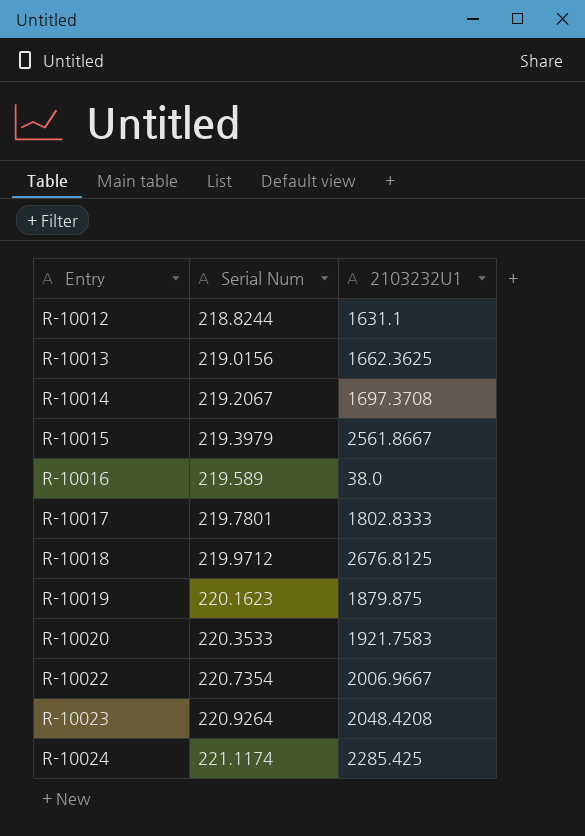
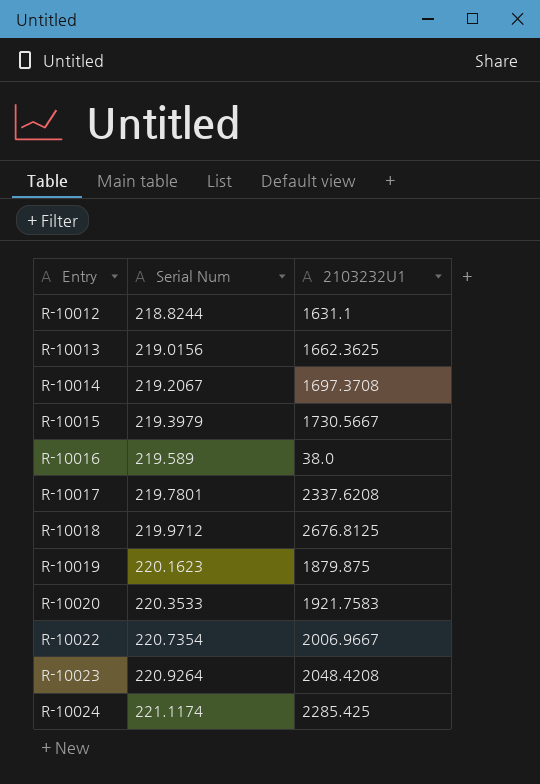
R-10015 | 2103232U1: 2561.8667 -> 1730.5667
R-10017 | 2103232U1: 1802.8333 -> 2337.6208

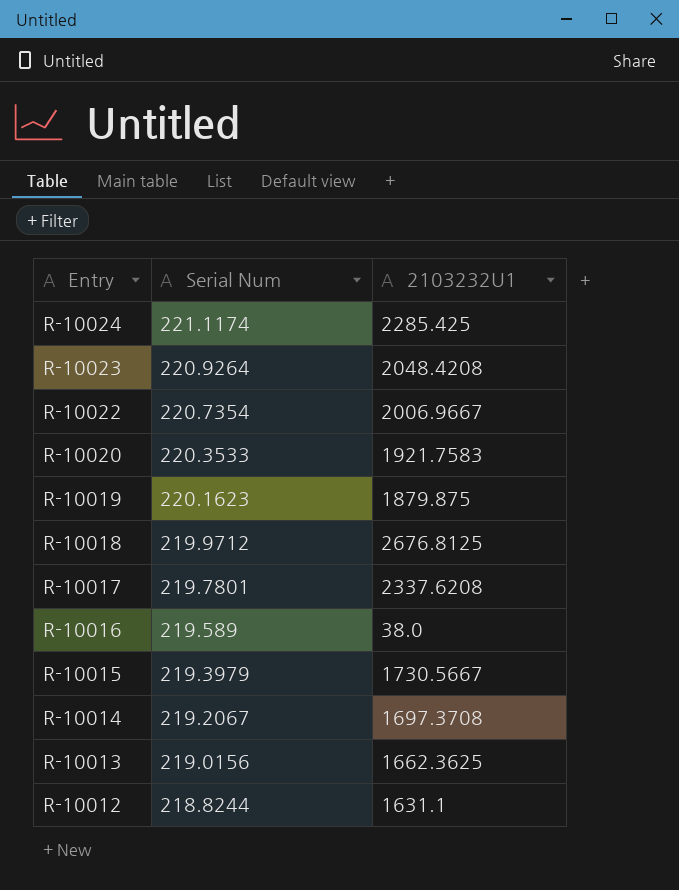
row order: Entry ascending -> Entry descending

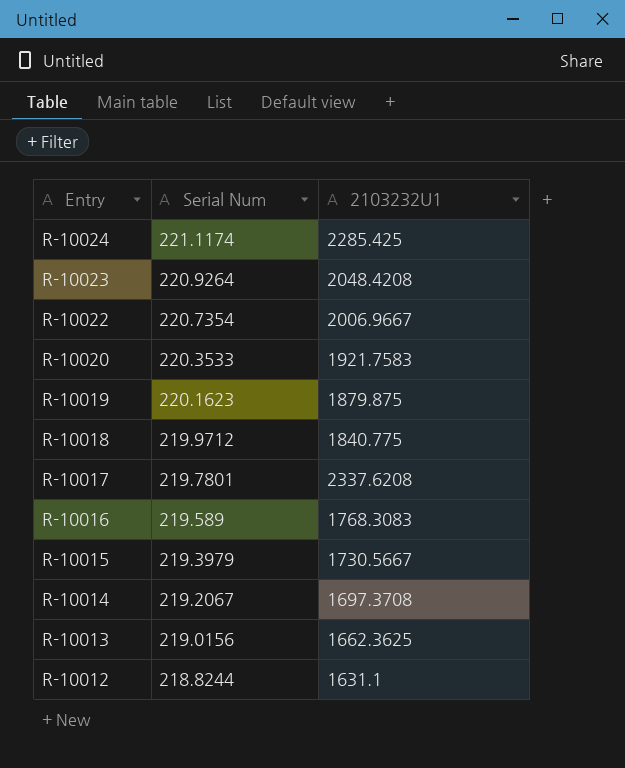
R-10018 | 2103232U1: 2676.8125 -> 1840.775
R-10016 | 2103232U1: 38.0 -> 1768.3083

